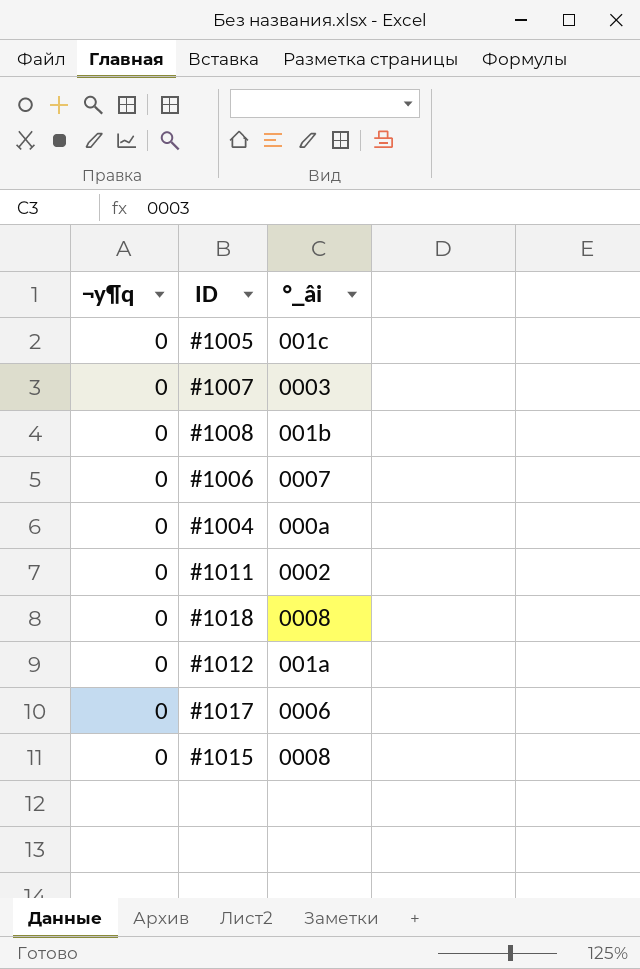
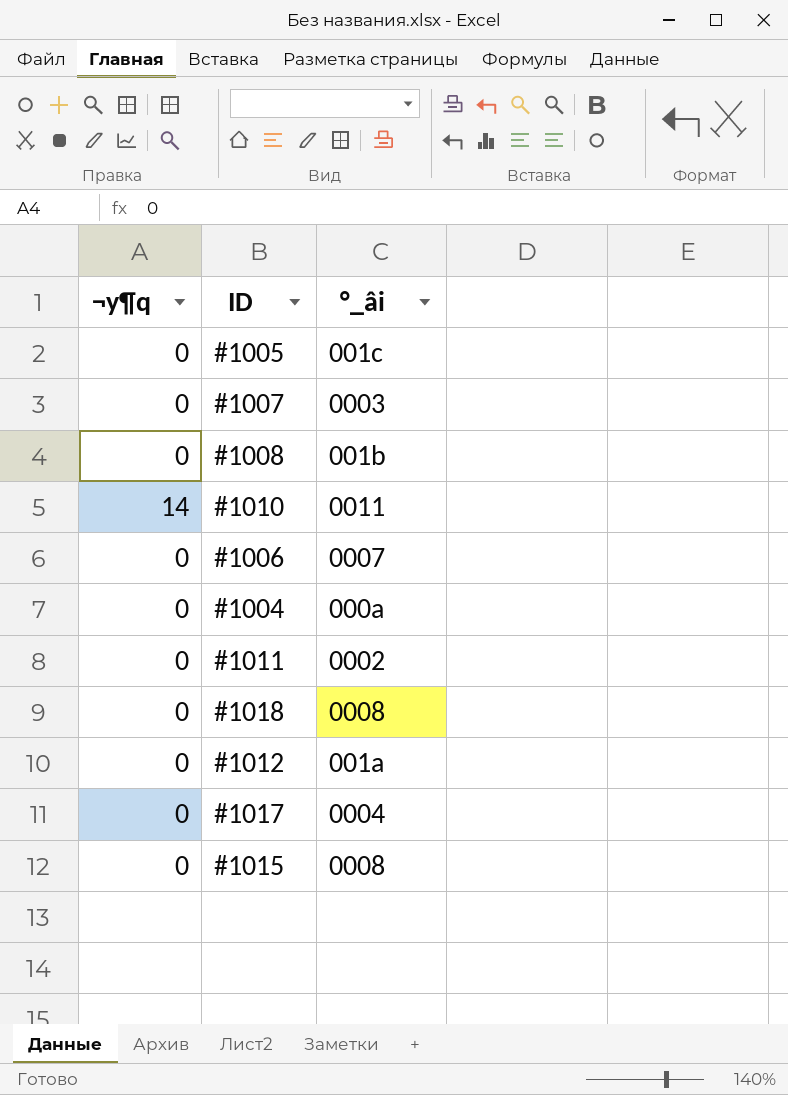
row #1010: none -> 14 | 0011
#1017 | °_âi: 0006 -> 0004

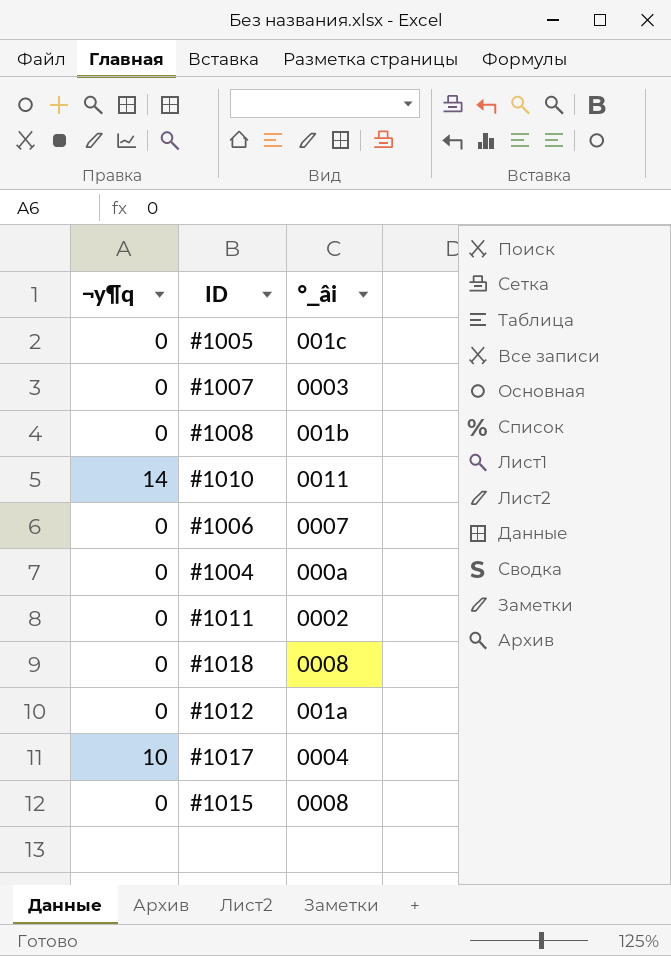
#1017 | ¬y¶q: 0 -> 10

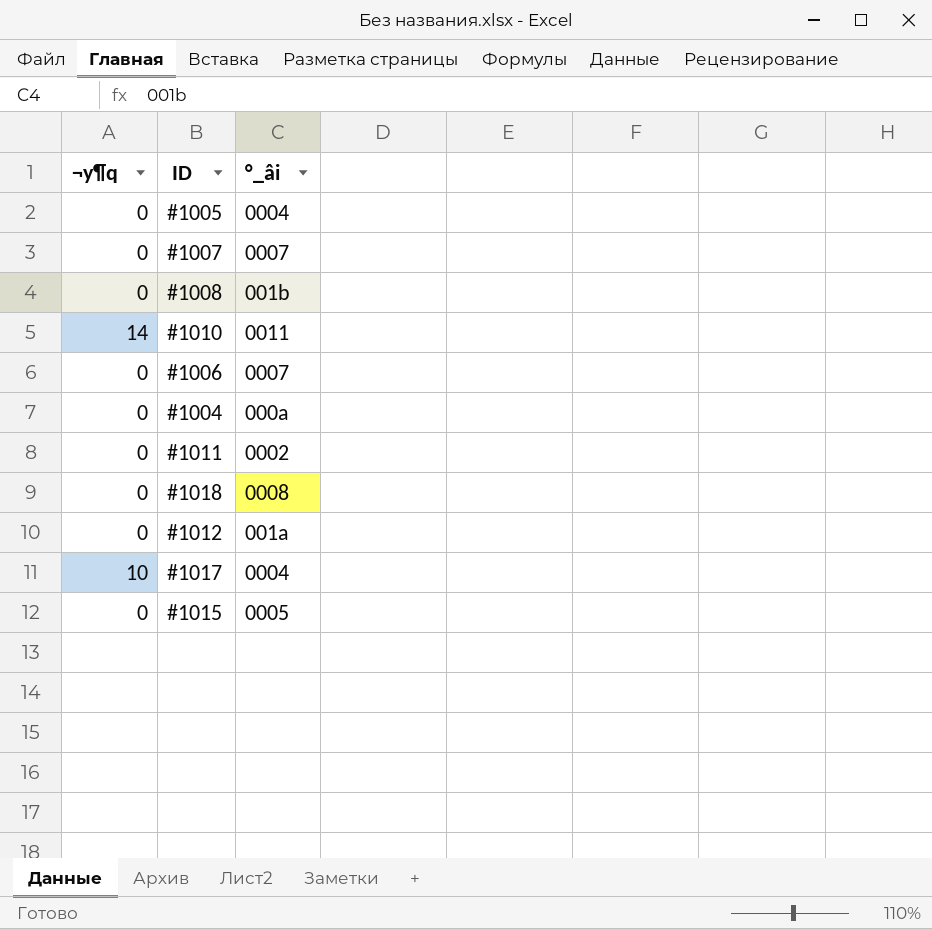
#1005 | °_âi: 001c -> 0004
#1007 | °_âi: 0003 -> 0007
#1015 | °_âi: 0008 -> 0005

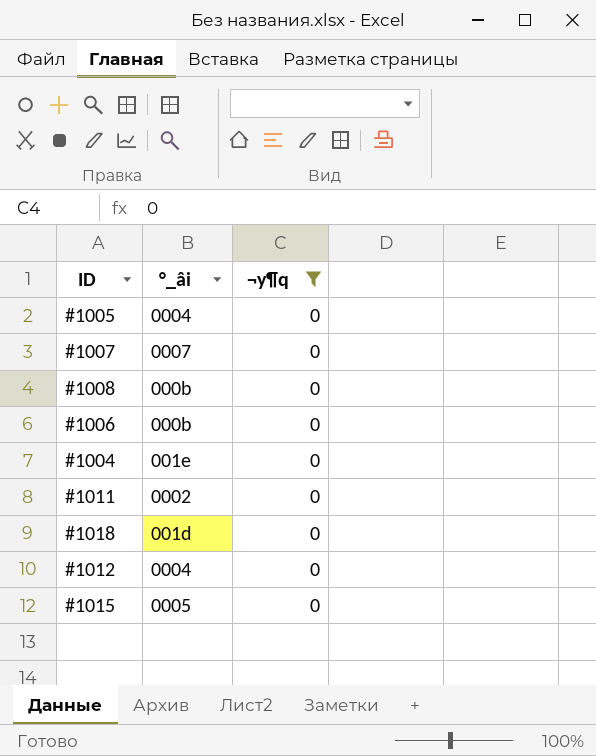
filter: none -> ¬y¶q = 0
column ¬y¶q | position: 1 -> 3
#1008 | °_âi: 001b -> 000b
#1006 | °_âi: 0007 -> 000b
#1004 | °_âi: 000a -> 001e
#1018 | °_âi: 0008 -> 001d
#1012 | °_âi: 001a -> 0004

